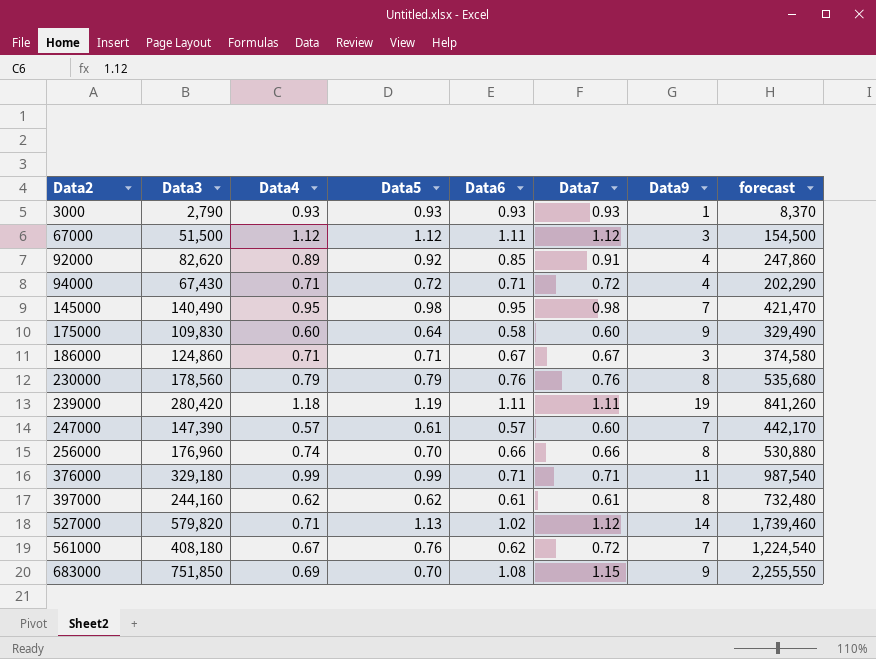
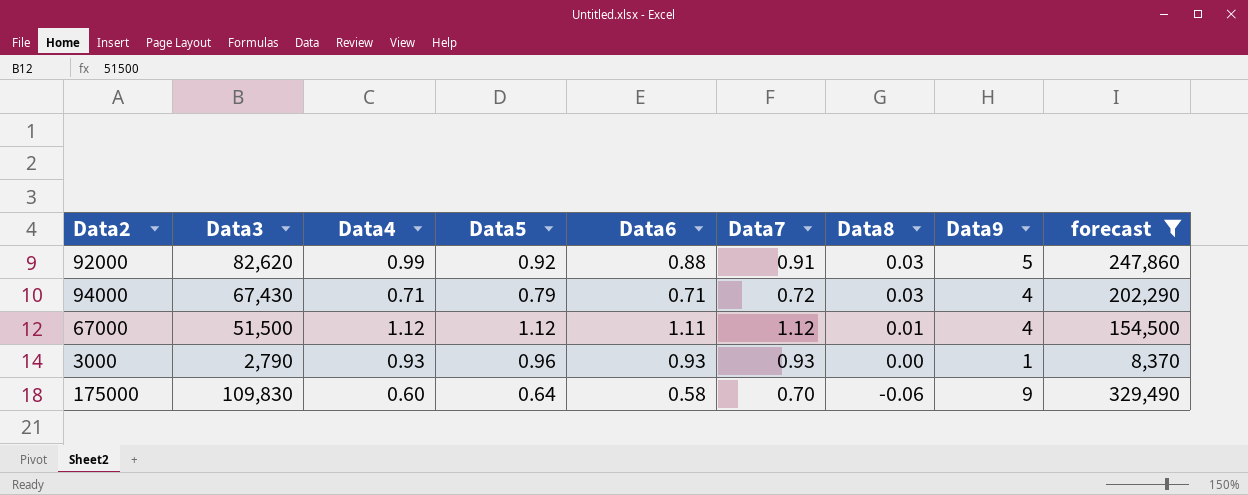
filter: none -> forecast <= 329,490
row order: Data2 ascending -> Data8 descending
column Data8 | position: none -> 7
92000 | Data4: 0.89 -> 0.99
92000 | Data6: 0.85 -> 0.88
92000 | Data9: 4 -> 5
94000 | Data5: 0.72 -> 0.79
67000 | Data9: 3 -> 4
3000 | Data5: 0.93 -> 0.96
175000 | Data7: 0.60 -> 0.70

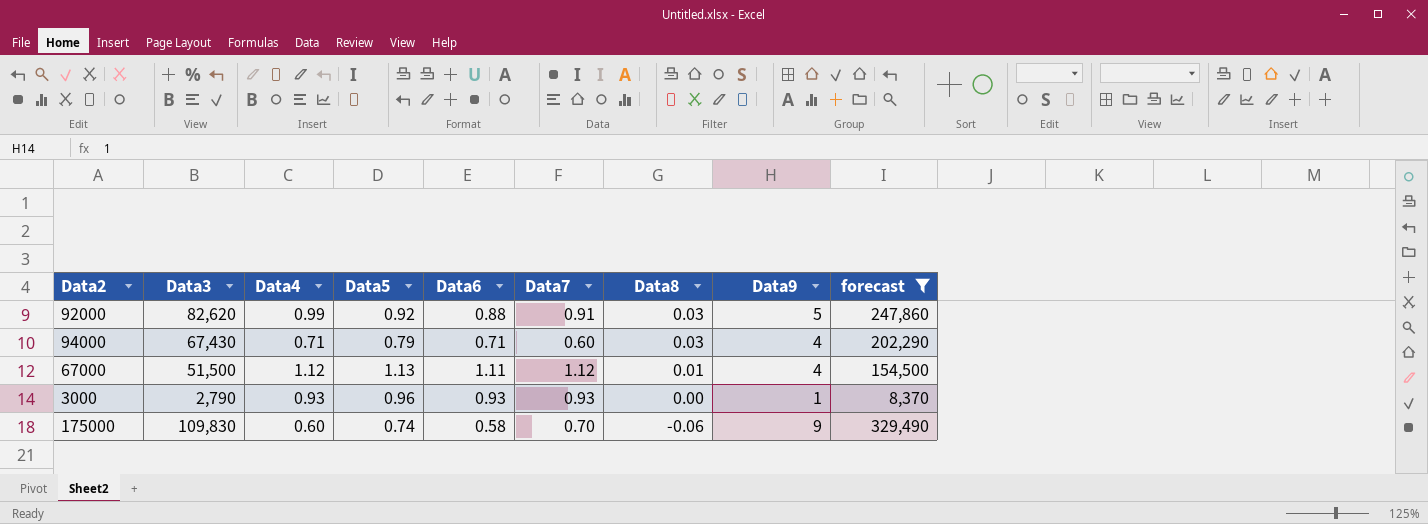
94000 | Data7: 0.72 -> 0.60
67000 | Data5: 1.12 -> 1.13
175000 | Data5: 0.64 -> 0.74

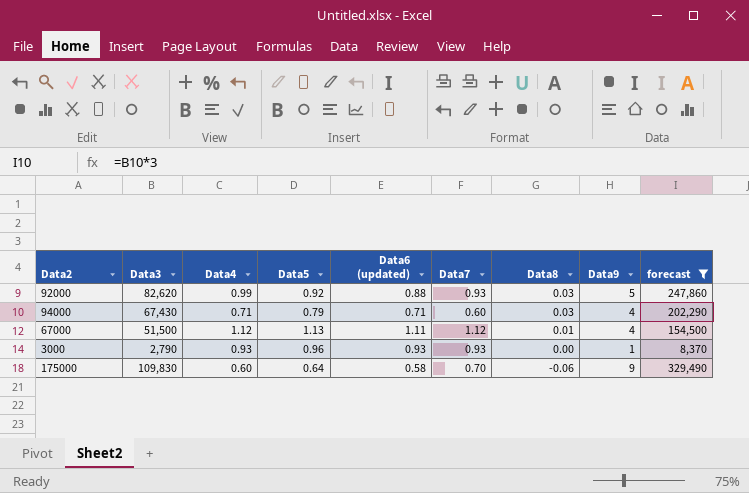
column name: Data6 -> Data6 (updated)
92000 | Data7: 0.91 -> 0.93
175000 | Data5: 0.74 -> 0.64

